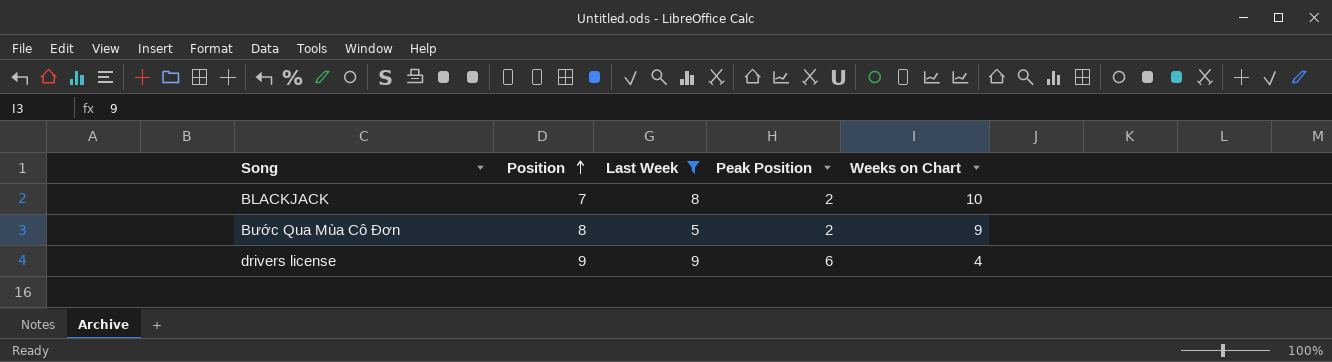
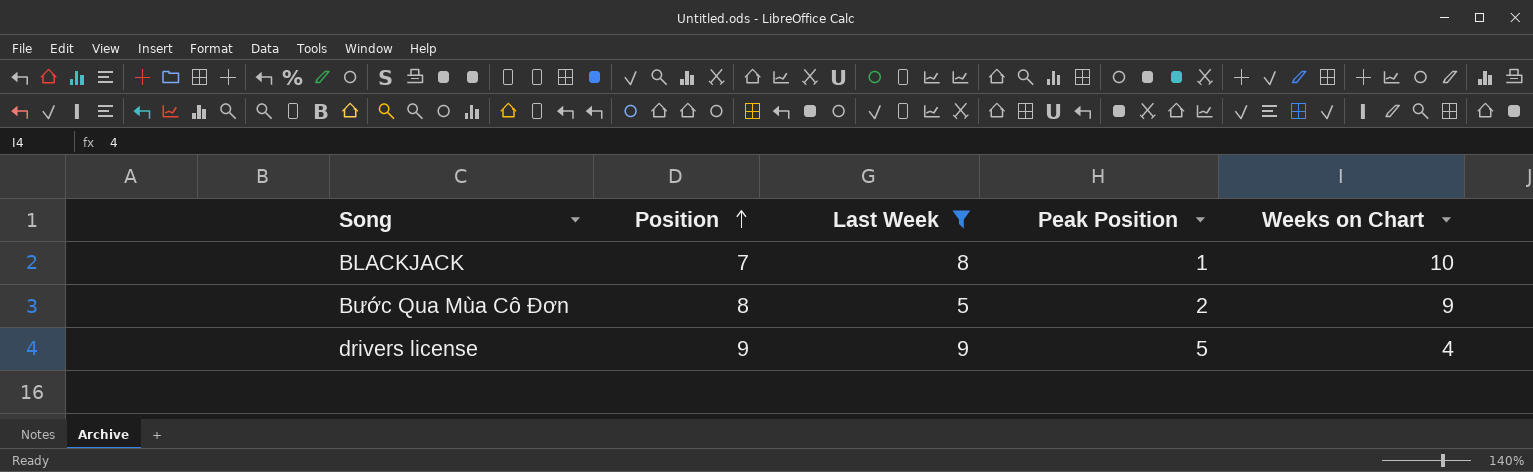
BLACKJACK | Peak Position: 2 -> 1
drivers license | Peak Position: 6 -> 5

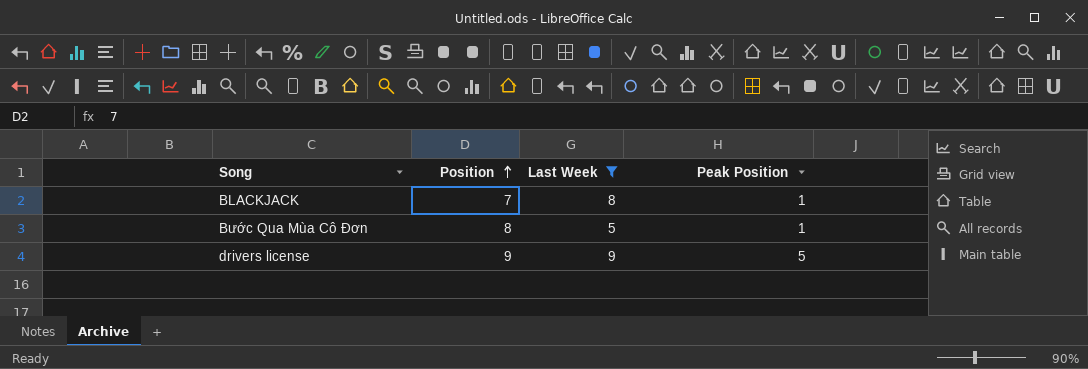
column Weeks on Chart | position: 5 -> none
Bước Qua Mùa Cô Đơn | Peak Position: 2 -> 1

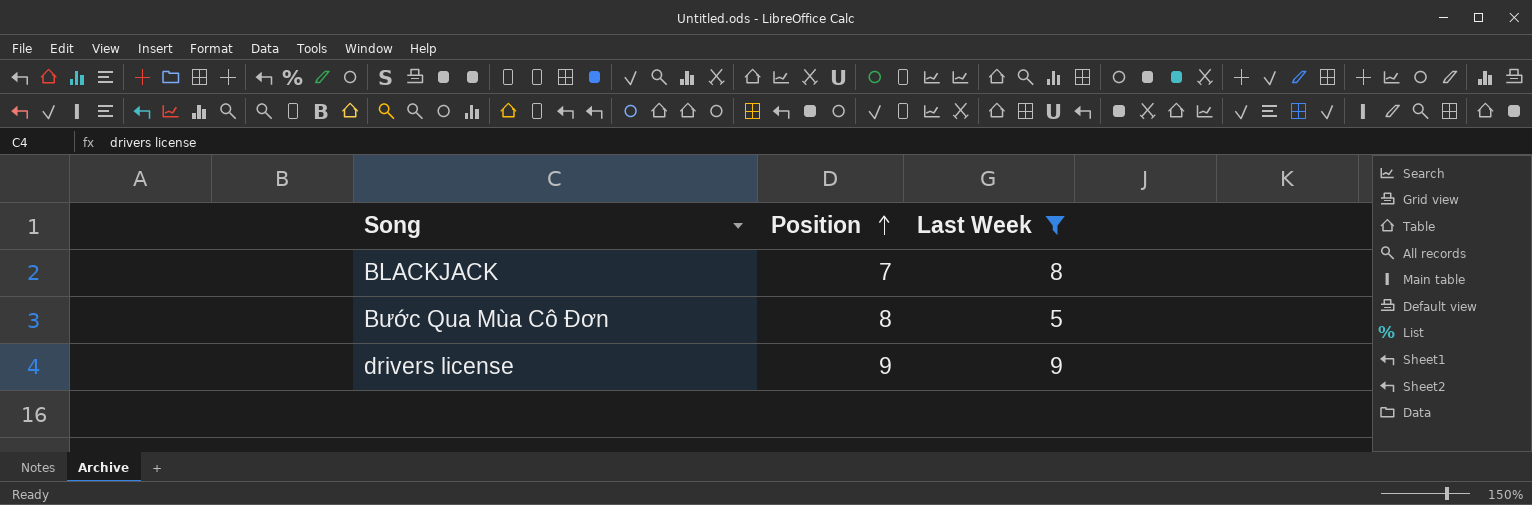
column Peak Position | position: 4 -> none

